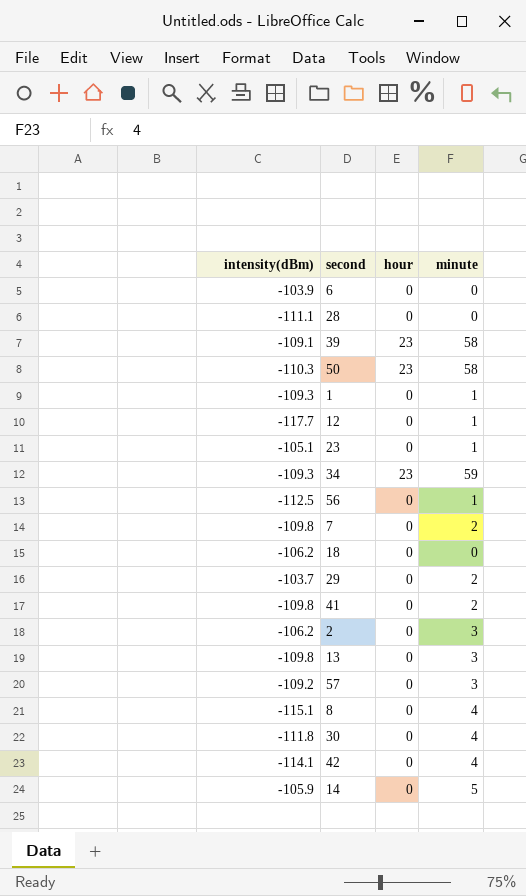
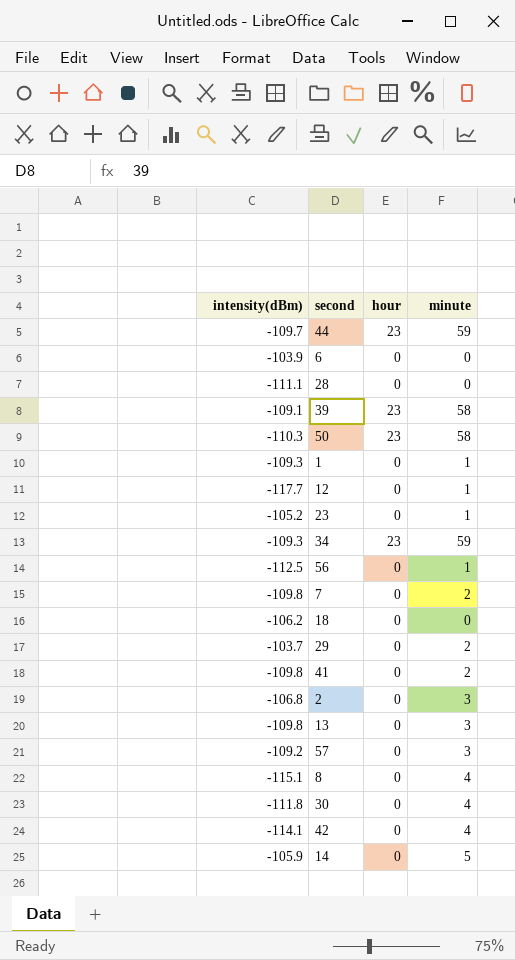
row 44: none -> -109.7 | 23 | 59
23 | intensity(dBm): -105.1 -> -105.2
2 | intensity(dBm): -106.2 -> -106.8

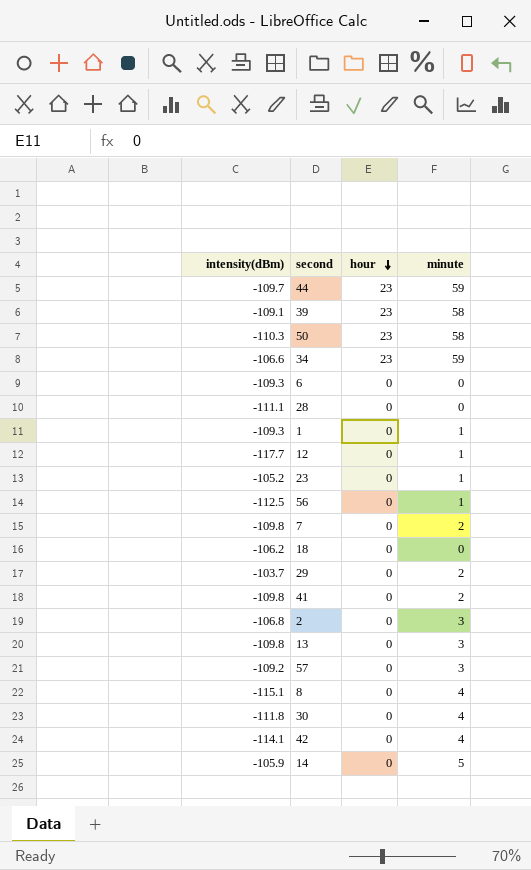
row order: none -> hour descending
34 | intensity(dBm): -109.3 -> -106.6
6 | intensity(dBm): -103.9 -> -109.3

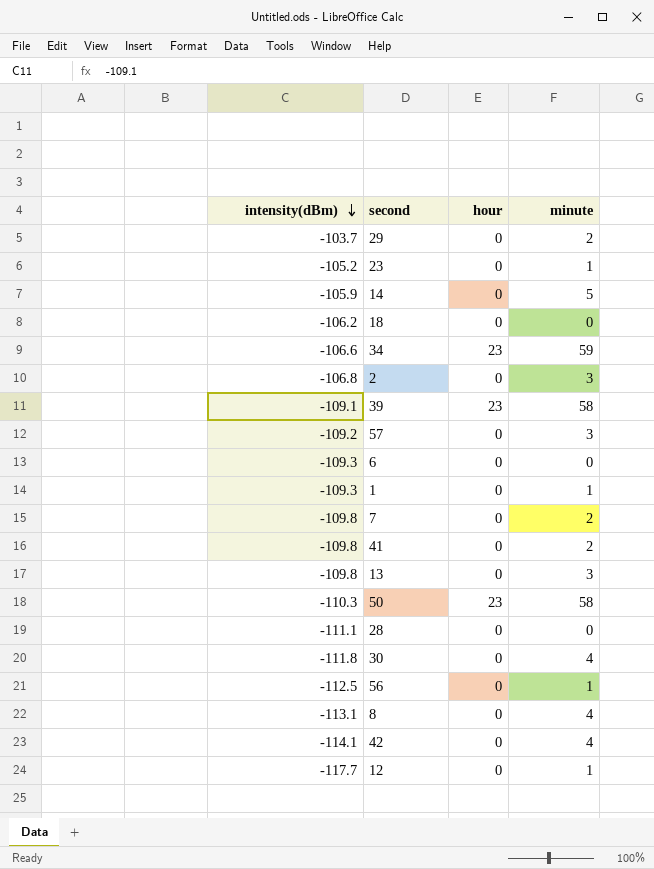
row order: hour descending -> intensity(dBm) descending
row 44: -109.7 | 23 | 59 -> none
8 | intensity(dBm): -115.1 -> -113.1

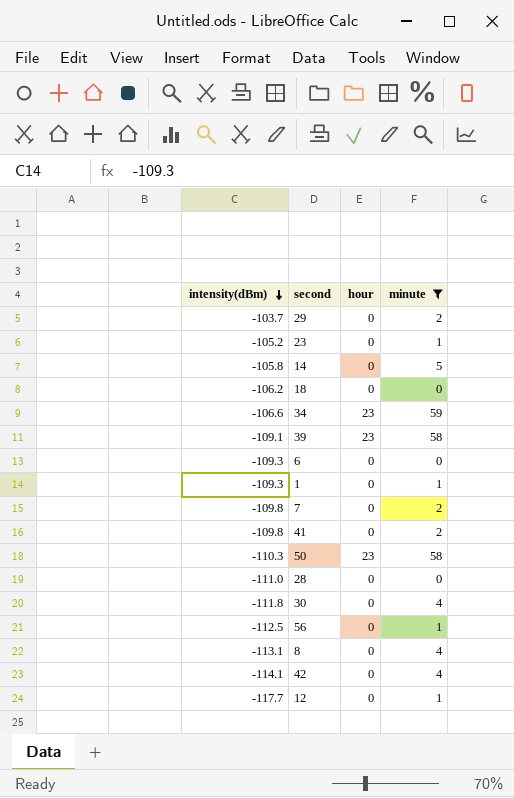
filter: none -> minute != 3
14 | intensity(dBm): -105.9 -> -105.8
28 | intensity(dBm): -111.1 -> -111.0

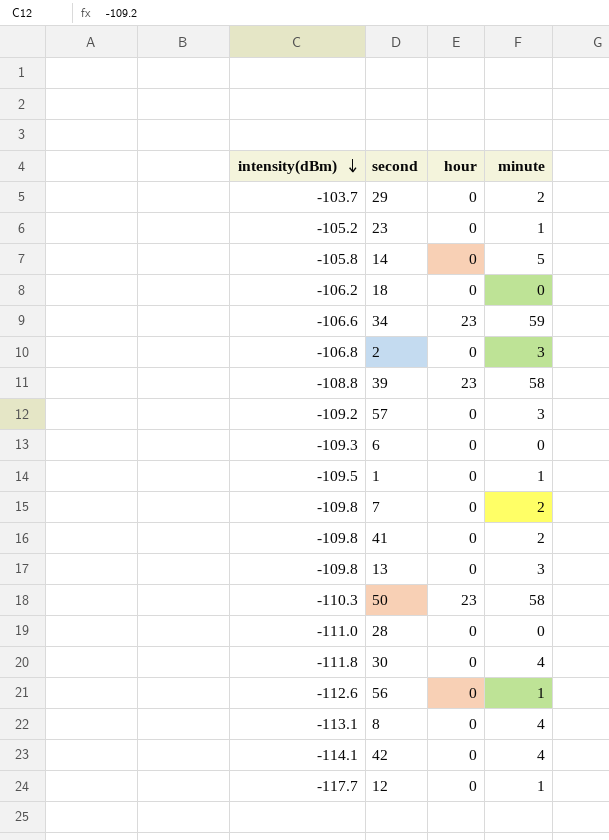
filter: minute != 3 -> none
39 | intensity(dBm): -109.1 -> -108.8
1 | intensity(dBm): -109.3 -> -109.5
56 | intensity(dBm): -112.5 -> -112.6

